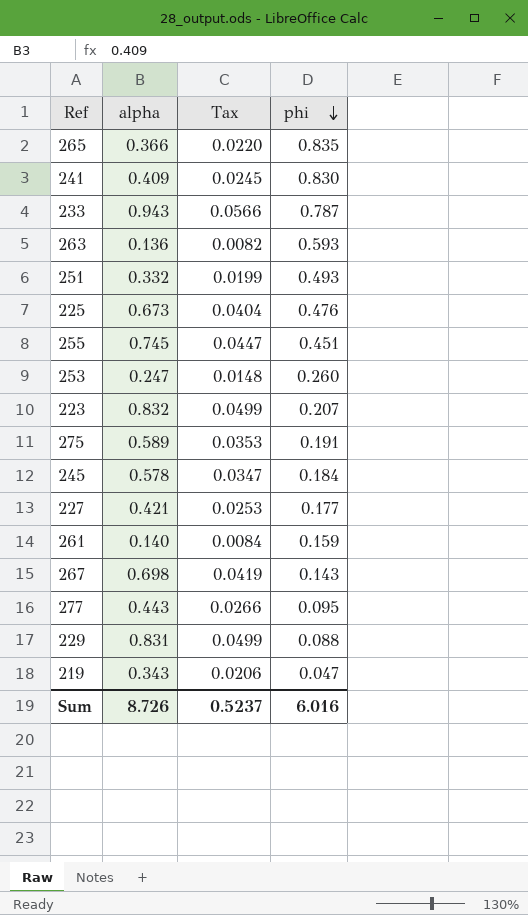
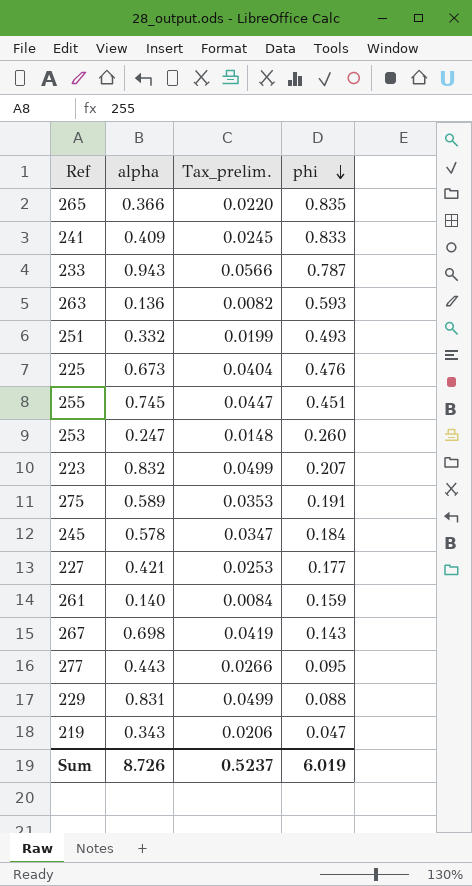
column name: Tax -> Tax_prelim.
241 | phi: 0.830 -> 0.833
Sum | phi: 6.016 -> 6.019

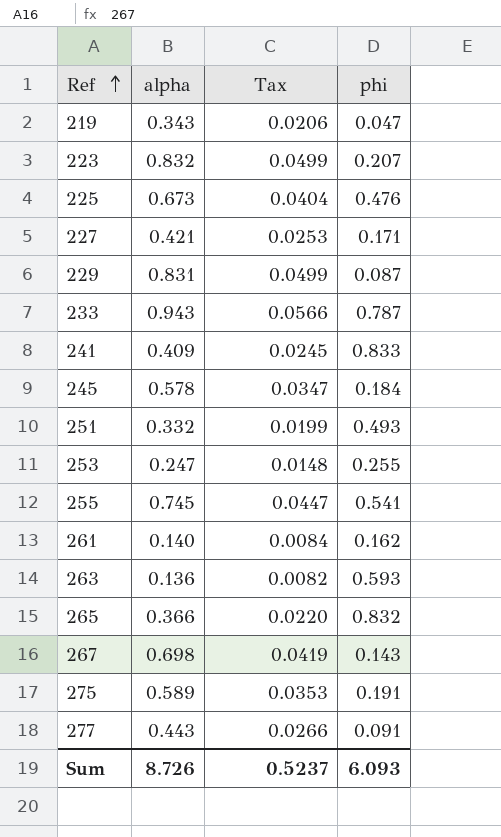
row order: phi descending -> Ref ascending
column name: Tax_prelim. -> Tax
227 | phi: 0.177 -> 0.171
229 | phi: 0.088 -> 0.087
253 | phi: 0.260 -> 0.255
255 | phi: 0.451 -> 0.541
261 | phi: 0.159 -> 0.162
265 | phi: 0.835 -> 0.832
277 | phi: 0.095 -> 0.091
Sum | phi: 6.019 -> 6.093

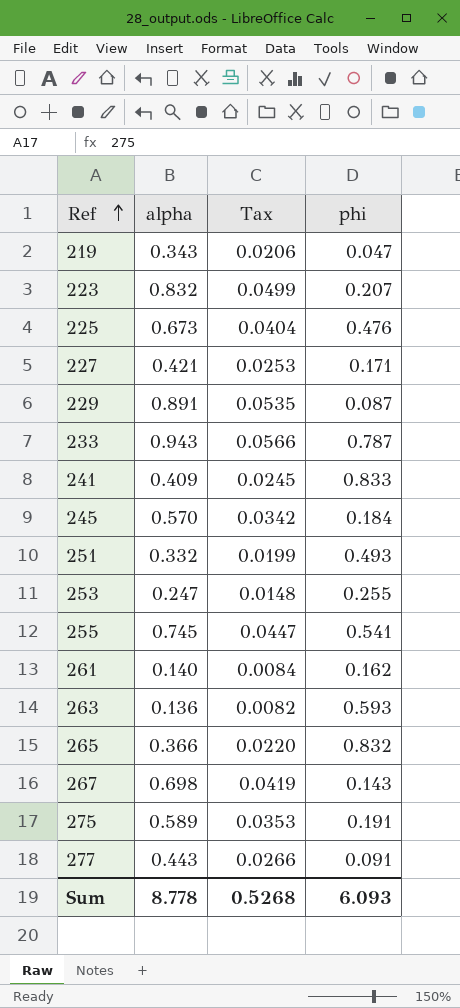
229 | alpha: 0.831 -> 0.891
229 | Tax: 0.0499 -> 0.0535
245 | alpha: 0.578 -> 0.570
245 | Tax: 0.0347 -> 0.0342
Sum | alpha: 8.726 -> 8.778
Sum | Tax: 0.5237 -> 0.5268

